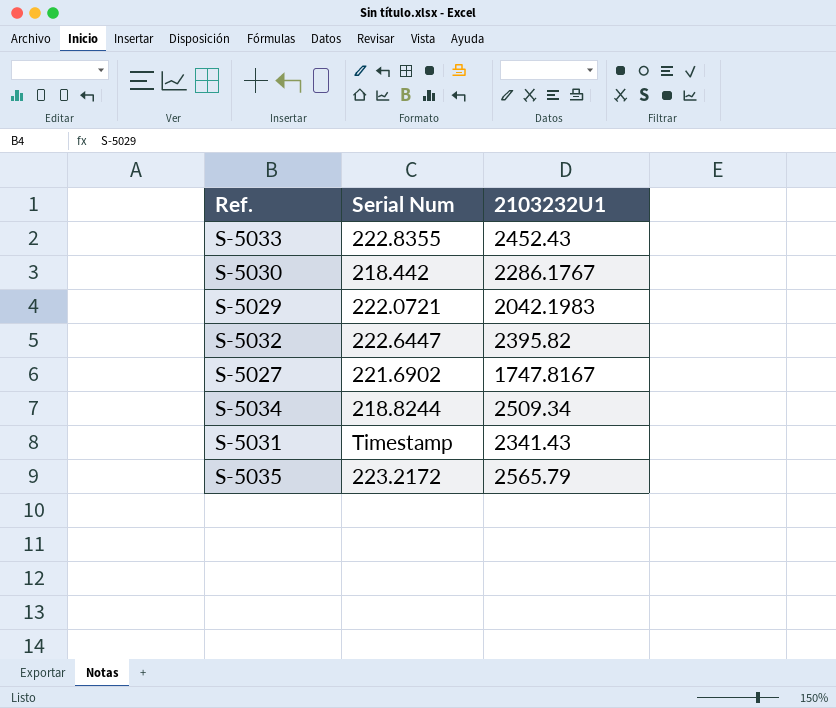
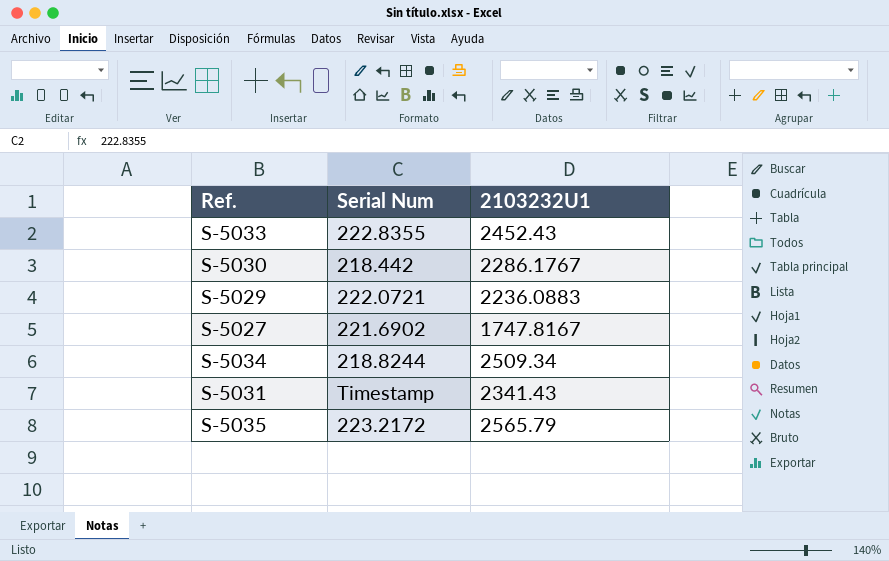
row S-5032: 222.6447 | 2395.82 -> none
S-5029 | 2103232U1: 2042.1983 -> 2236.0883

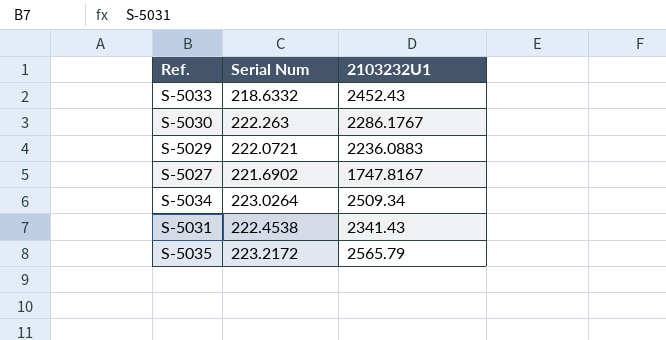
S-5033 | Serial Num: 222.8355 -> 218.6332
S-5030 | Serial Num: 218.442 -> 222.263
S-5034 | Serial Num: 218.8244 -> 223.0264
S-5031 | Serial Num: Timestamp -> 222.4538

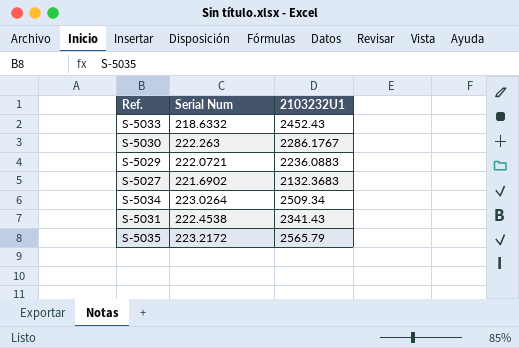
S-5027 | 2103232U1: 1747.8167 -> 2132.3683

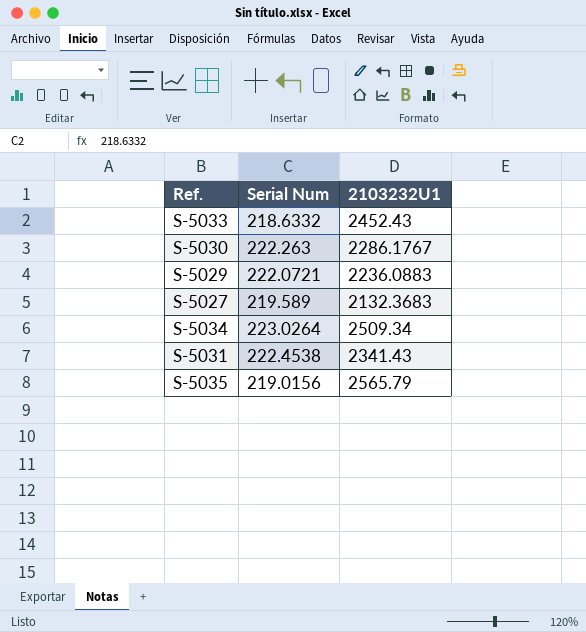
S-5027 | Serial Num: 221.6902 -> 219.589
S-5035 | Serial Num: 223.2172 -> 219.0156

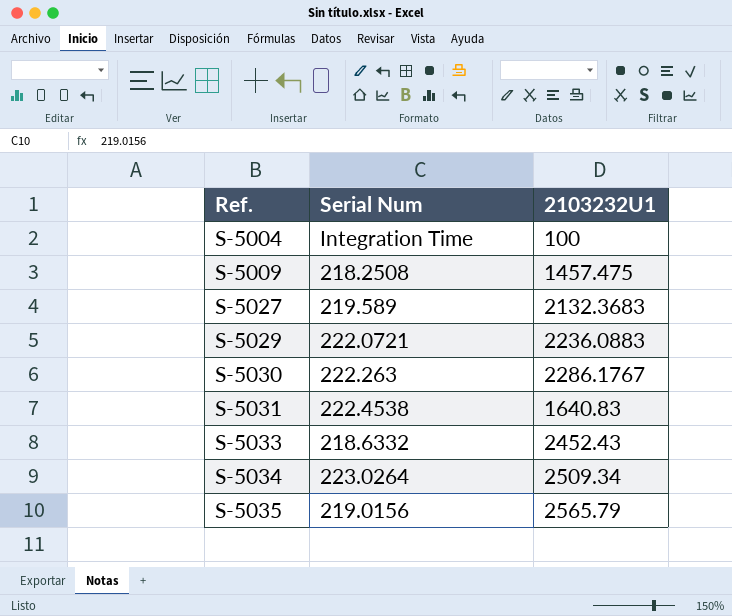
row order: none -> Ref. ascending
row S-5004: none -> Integration Time | 100
row S-5009: none -> 218.2508 | 1457.475
S-5031 | 2103232U1: 2341.43 -> 1640.83

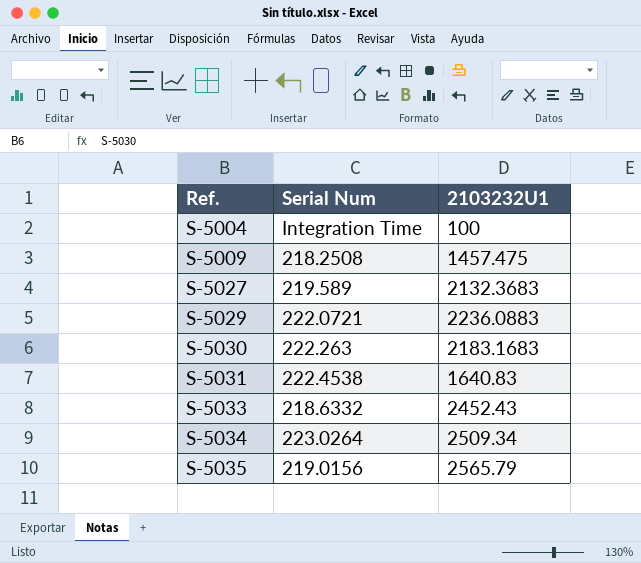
S-5030 | 2103232U1: 2286.1767 -> 2183.1683

